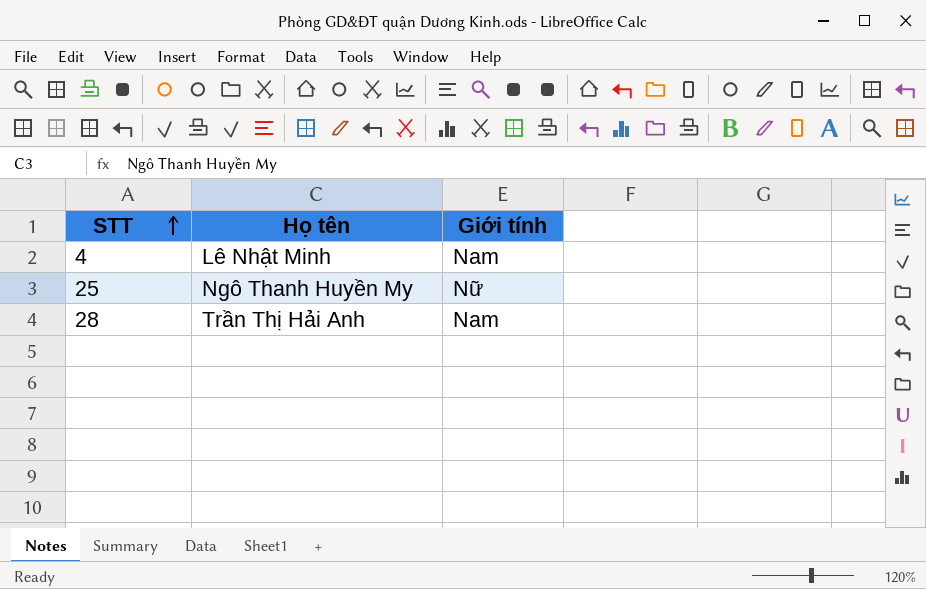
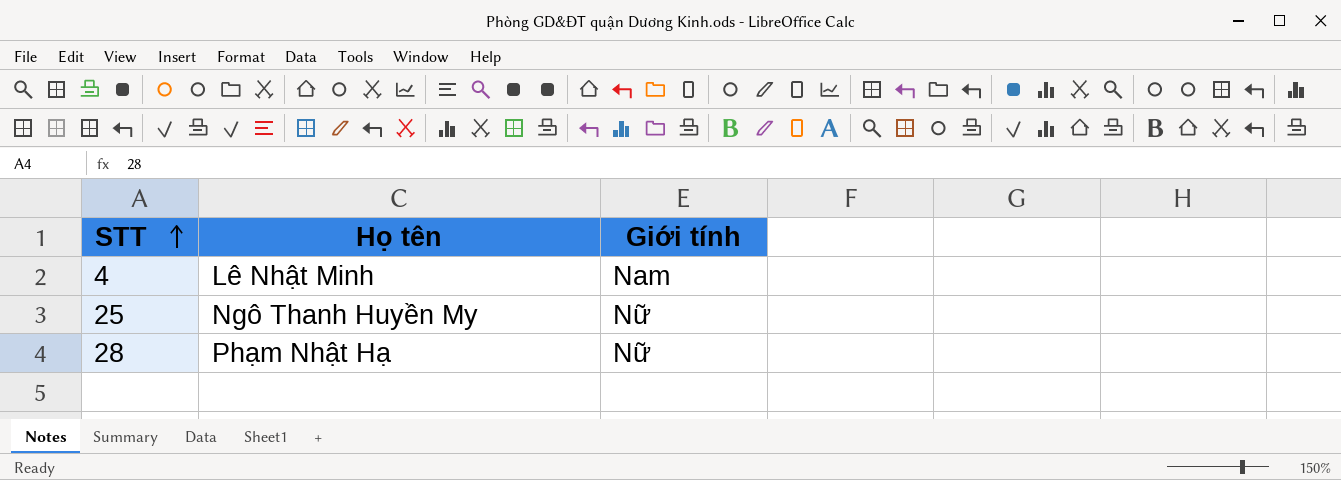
28 | Họ tên: Trần Thị Hải Anh -> Phạm Nhật Hạ
28 | Giới tính: Nam -> Nữ

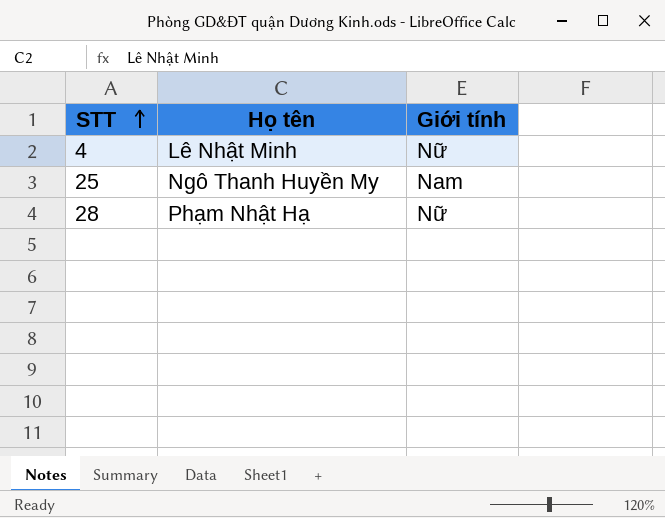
4 | Giới tính: Nam -> Nữ
25 | Giới tính: Nữ -> Nam

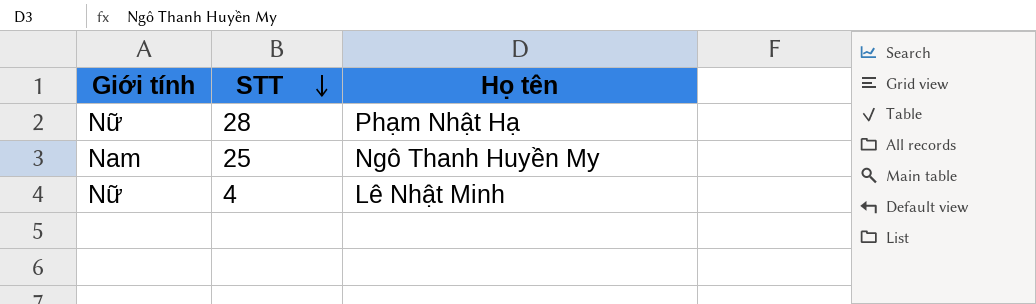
row order: STT ascending -> STT descending
column Giới tính | position: 3 -> 1

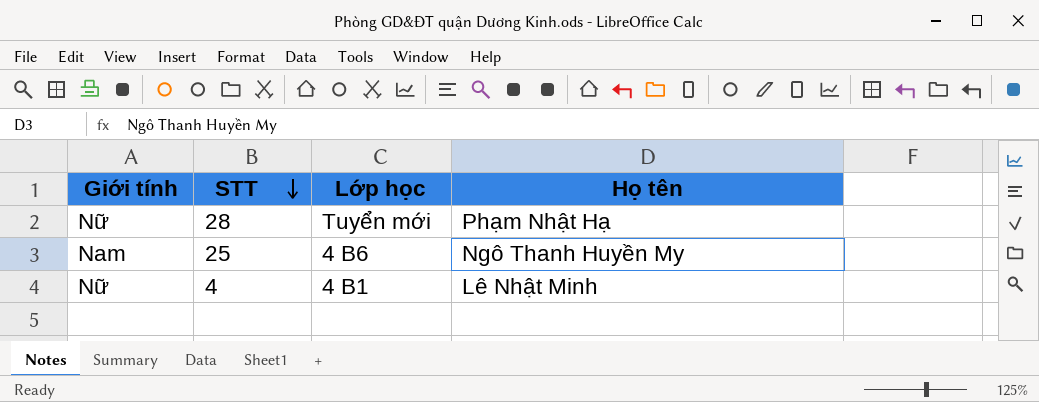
column Lớp học | position: none -> 3

